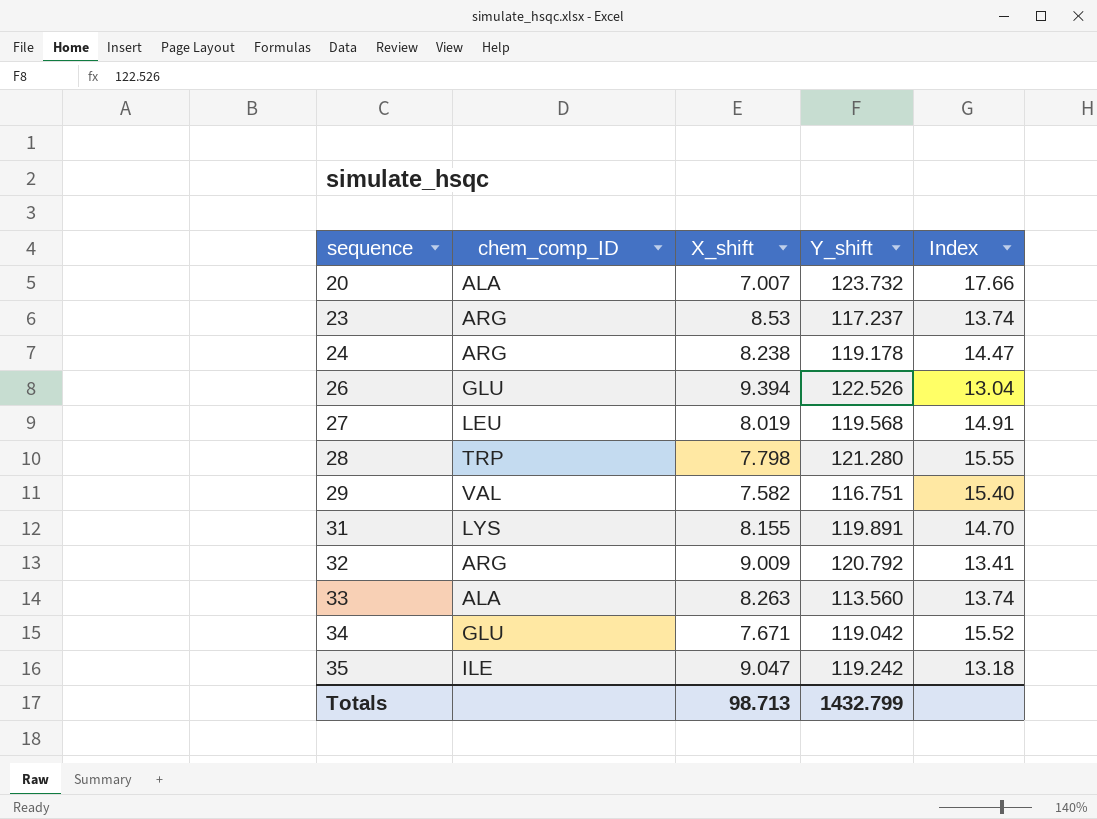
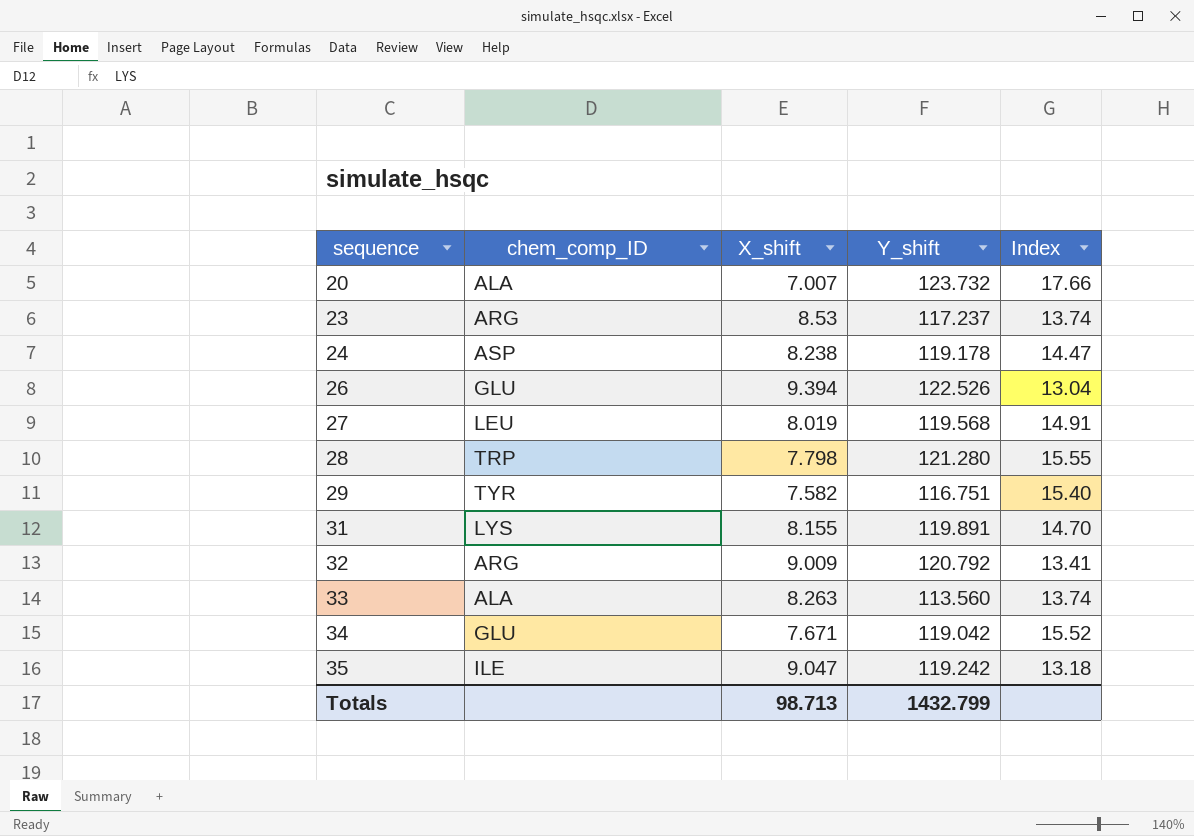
24 | chem_comp_ID: ARG -> ASP
29 | chem_comp_ID: VAL -> TYR

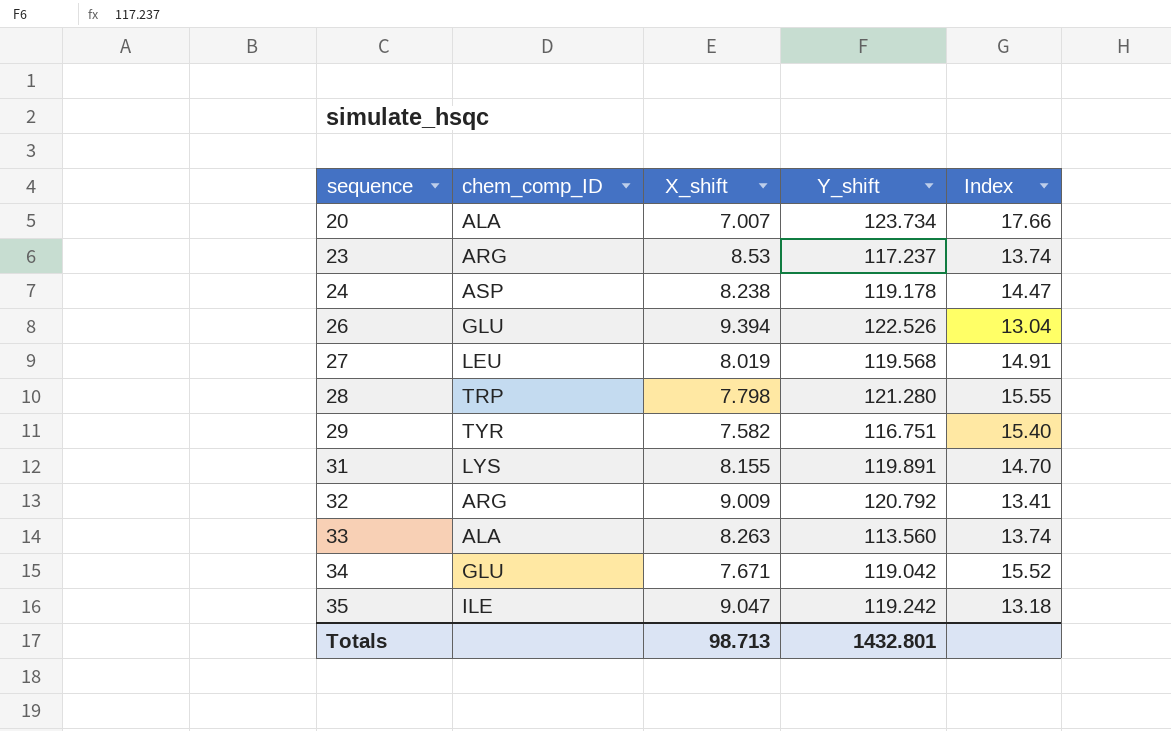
20 | Y_shift: 123.732 -> 123.734
Totals | Y_shift: 1432.799 -> 1432.801

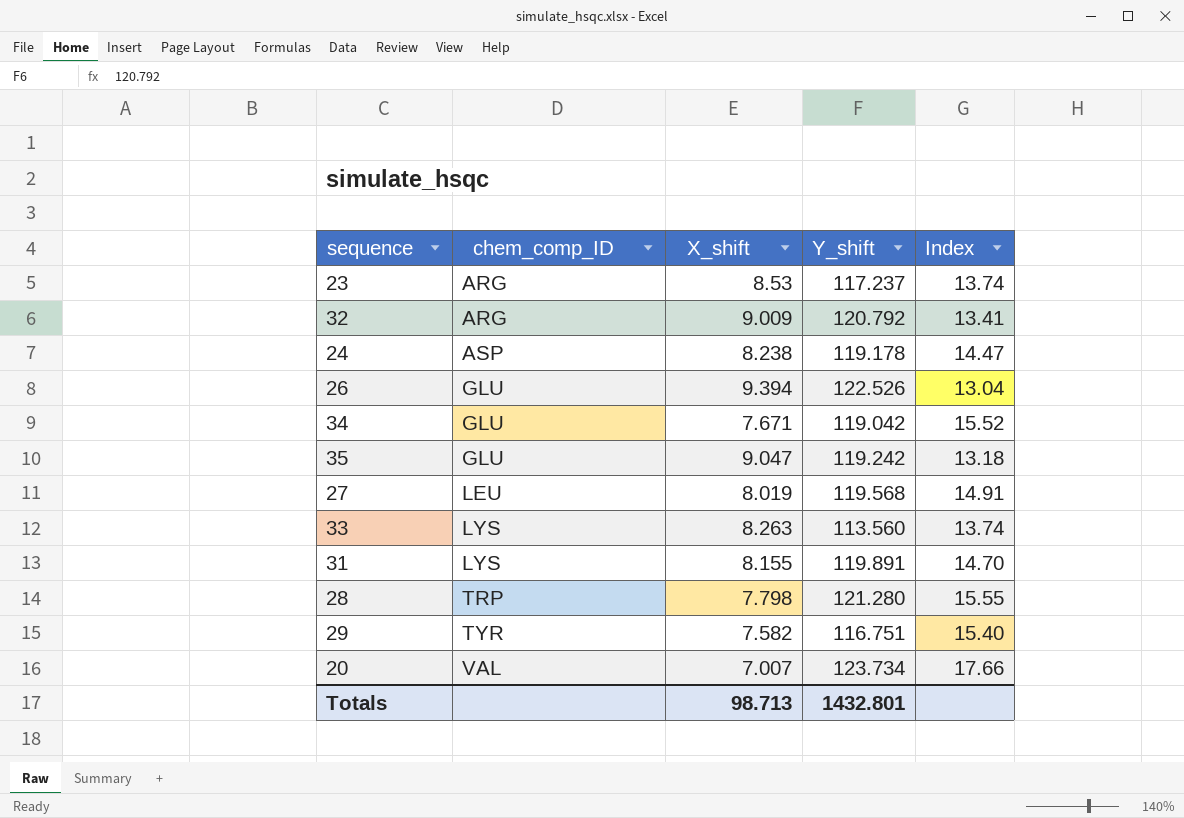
row order: sequence ascending -> chem_comp_ID ascending
35 | chem_comp_ID: ILE -> GLU
33 | chem_comp_ID: ALA -> LYS
20 | chem_comp_ID: ALA -> VAL

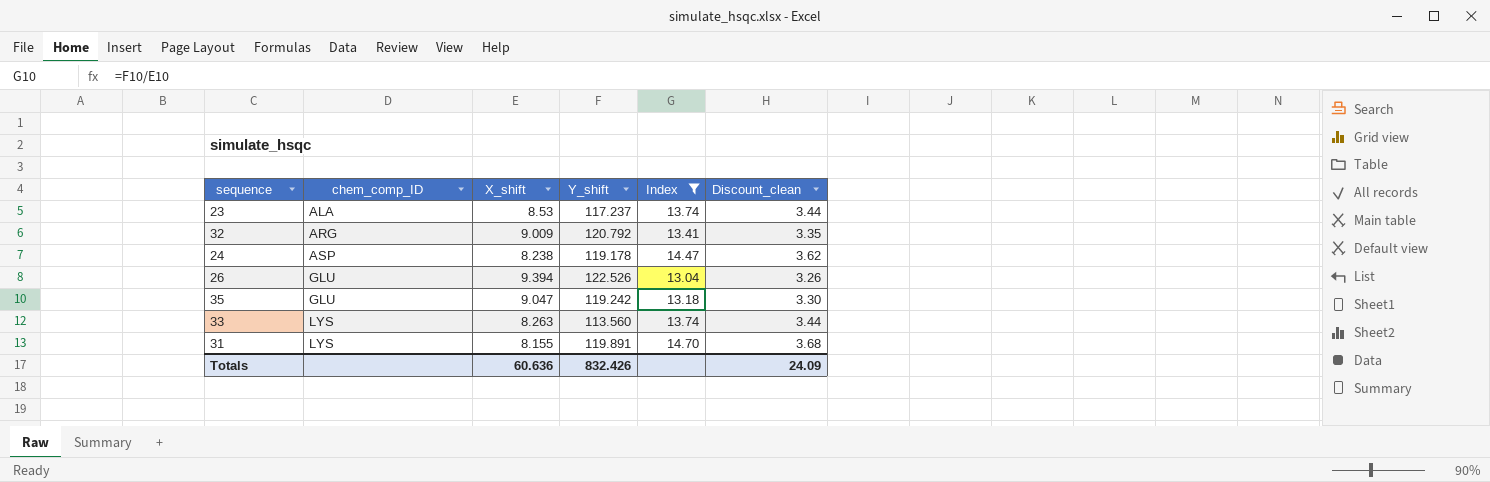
filter: none -> Index <= 14.70
column Discount_clean | formula: none -> [Index] * 0.25
23 | chem_comp_ID: ARG -> ALA
Totals | X_shift: 98.713 -> 60.636
Totals | Y_shift: 1432.801 -> 832.426

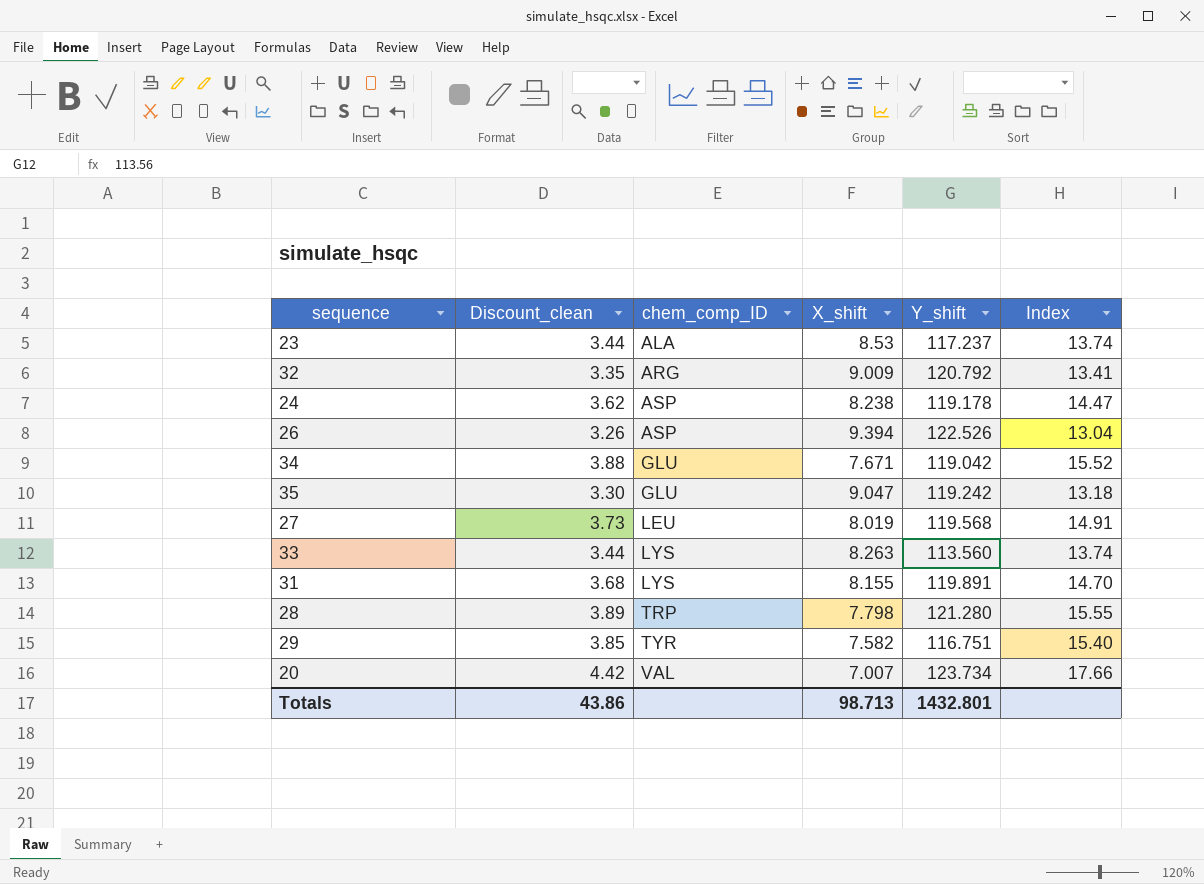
filter: Index <= 14.70 -> none
column Discount_clean | position: 6 -> 2
26 | chem_comp_ID: GLU -> ASP
Totals | Discount_clean: 24.09 -> 43.86
Totals | X_shift: 60.636 -> 98.713
Totals | Y_shift: 832.426 -> 1432.801

